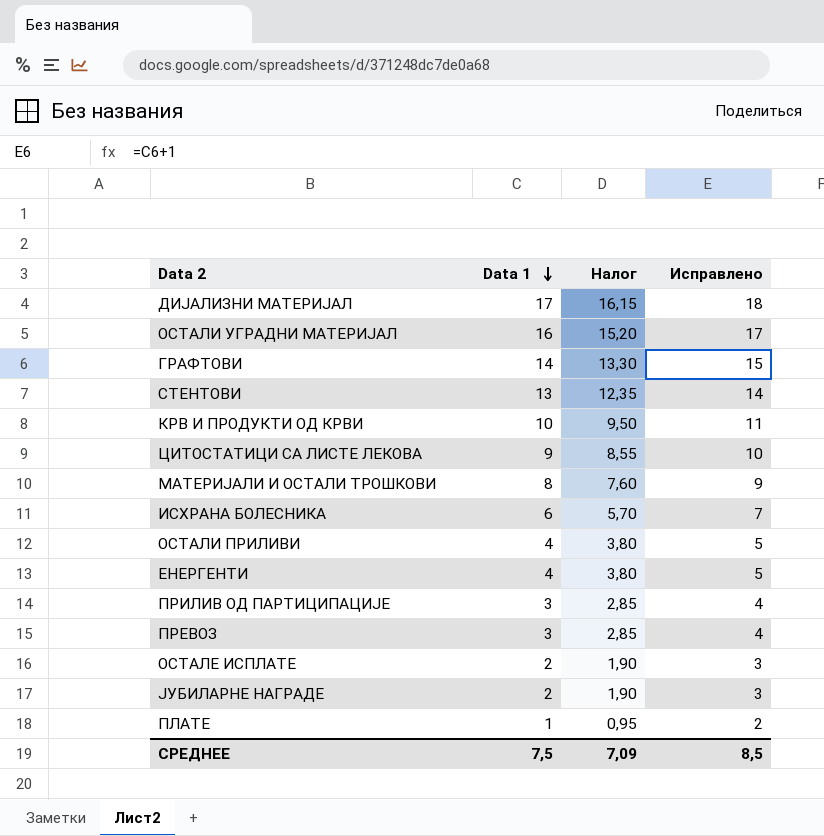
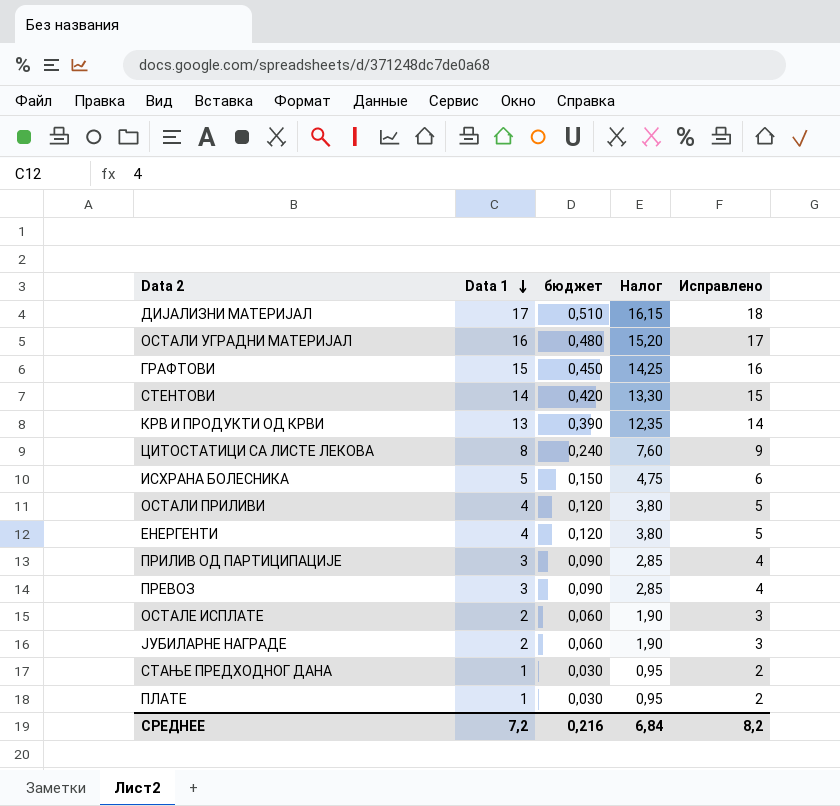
column бюджет | formula: none -> [Data 1] * 0,03
row МАТЕРИЈАЛИ И ОСТАЛИ ТРОШКОВИ: 8 | 7,60 | 9 -> none
ГРАФТОВИ | Data 1: 14 -> 15
ГРАФТОВИ | Налог: 13,30 -> 14,25
ГРАФТОВИ | Исправлено: 15 -> 16
СТЕНТОВИ | Data 1: 13 -> 14
СТЕНТОВИ | Налог: 12,35 -> 13,30
СТЕНТОВИ | Исправлено: 14 -> 15
КРВ И ПРОДУКТИ ОД КРВИ | Data 1: 10 -> 13
КРВ И ПРОДУКТИ ОД КРВИ | Налог: 9,50 -> 12,35
КРВ И ПРОДУКТИ ОД КРВИ | Исправлено: 11 -> 14
ЦИТОСТАТИЦИ СА ЛИСТЕ ЛЕКОВА | Data 1: 9 -> 8
ЦИТОСТАТИЦИ СА ЛИСТЕ ЛЕКОВА | Налог: 8,55 -> 7,60
ЦИТОСТАТИЦИ СА ЛИСТЕ ЛЕКОВА | Исправлено: 10 -> 9
ИСХРАНА БОЛЕСНИКА | Data 1: 6 -> 5
ИСХРАНА БОЛЕСНИКА | Налог: 5,70 -> 4,75
ИСХРАНА БОЛЕСНИКА | Исправлено: 7 -> 6
row СТАЊЕ ПРЕДХОДНОГ ДАНА: none -> 1 | 0,030 | 0,95 | 2
СРЕДНЕЕ | Data 1: 7,5 -> 7,2
СРЕДНЕЕ | Налог: 7,09 -> 6,84
СРЕДНЕЕ | Исправлено: 8,5 -> 8,2

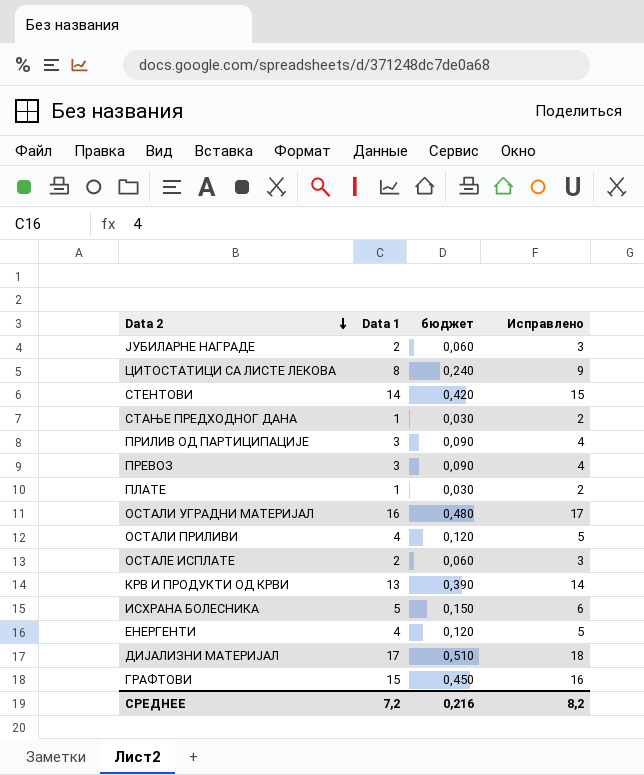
row order: Data 1 descending -> Data 2 descending
column Налог | formula: [Data 1] * 0,95 -> none

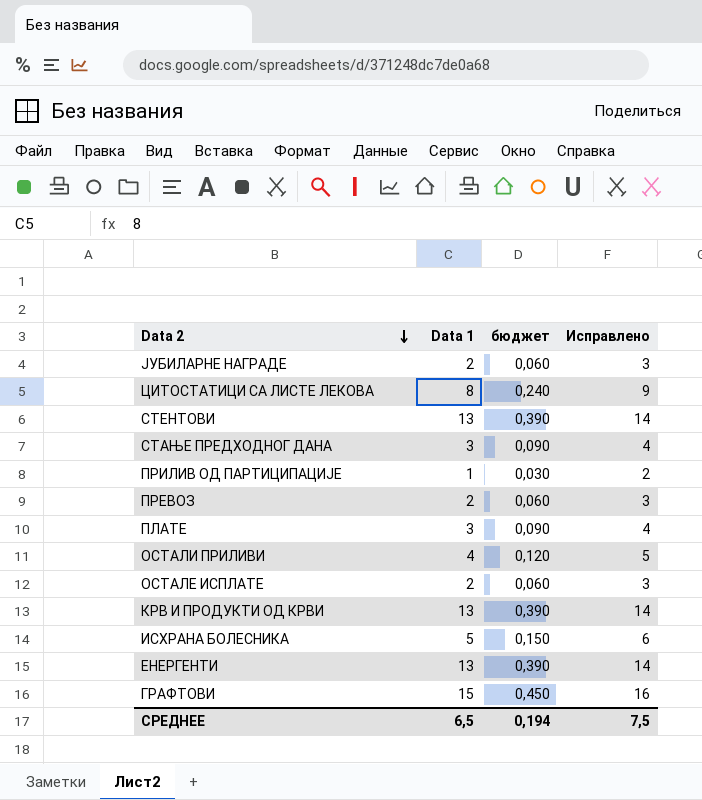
row ОСТАЛИ УГРАДНИ МАТЕРИЈАЛ: 16 | 0,480 | 17 -> none
row ДИЈАЛИЗНИ МАТЕРИЈАЛ: 17 | 0,510 | 18 -> none
СТЕНТОВИ | Data 1: 14 -> 13
СТЕНТОВИ | бюджет: 0,420 -> 0,390
СТЕНТОВИ | Исправлено: 15 -> 14
СТАЊЕ ПРЕДХОДНОГ ДАНА | Data 1: 1 -> 3
СТАЊЕ ПРЕДХОДНОГ ДАНА | бюджет: 0,030 -> 0,090
СТАЊЕ ПРЕДХОДНОГ ДАНА | Исправлено: 2 -> 4
ПРИЛИВ ОД ПАРТИЦИПАЦИЈЕ | Data 1: 3 -> 1
ПРИЛИВ ОД ПАРТИЦИПАЦИЈЕ | бюджет: 0,090 -> 0,030
ПРИЛИВ ОД ПАРТИЦИПАЦИЈЕ | Исправлено: 4 -> 2
ПРЕВОЗ | Data 1: 3 -> 2
ПРЕВОЗ | бюджет: 0,090 -> 0,060
ПРЕВОЗ | Исправлено: 4 -> 3
ПЛАТЕ | Data 1: 1 -> 3
ПЛАТЕ | бюджет: 0,030 -> 0,090
ПЛАТЕ | Исправлено: 2 -> 4
ЕНЕРГЕНТИ | Data 1: 4 -> 13
ЕНЕРГЕНТИ | бюджет: 0,120 -> 0,390
ЕНЕРГЕНТИ | Исправлено: 5 -> 14
СРЕДНЕЕ | Data 1: 7,2 -> 6,5
СРЕДНЕЕ | бюджет: 0,216 -> 0,194
СРЕДНЕЕ | Исправлено: 8,2 -> 7,5

